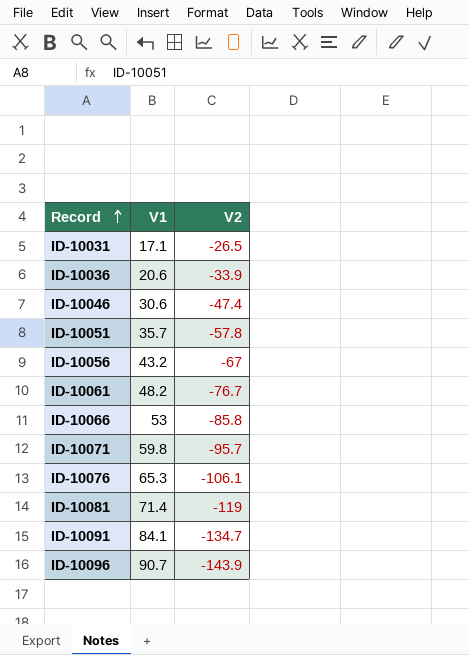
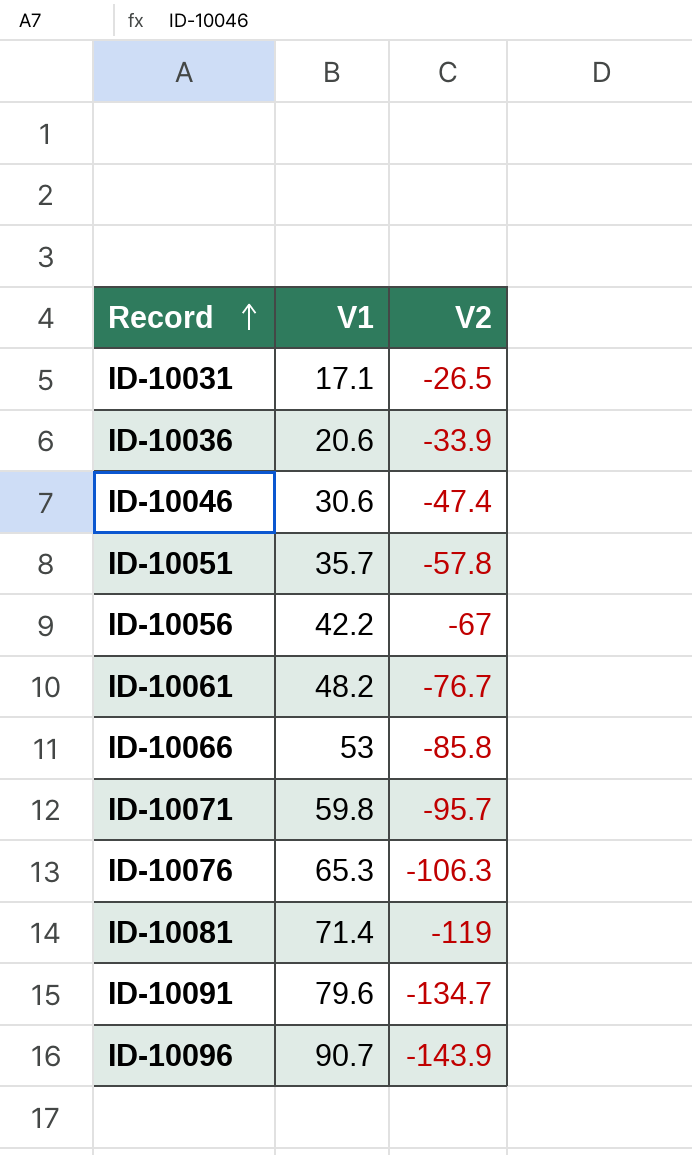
ID-10056 | V1: 43.2 -> 42.2
ID-10076 | V2: -106.1 -> -106.3
ID-10091 | V1: 84.1 -> 79.6

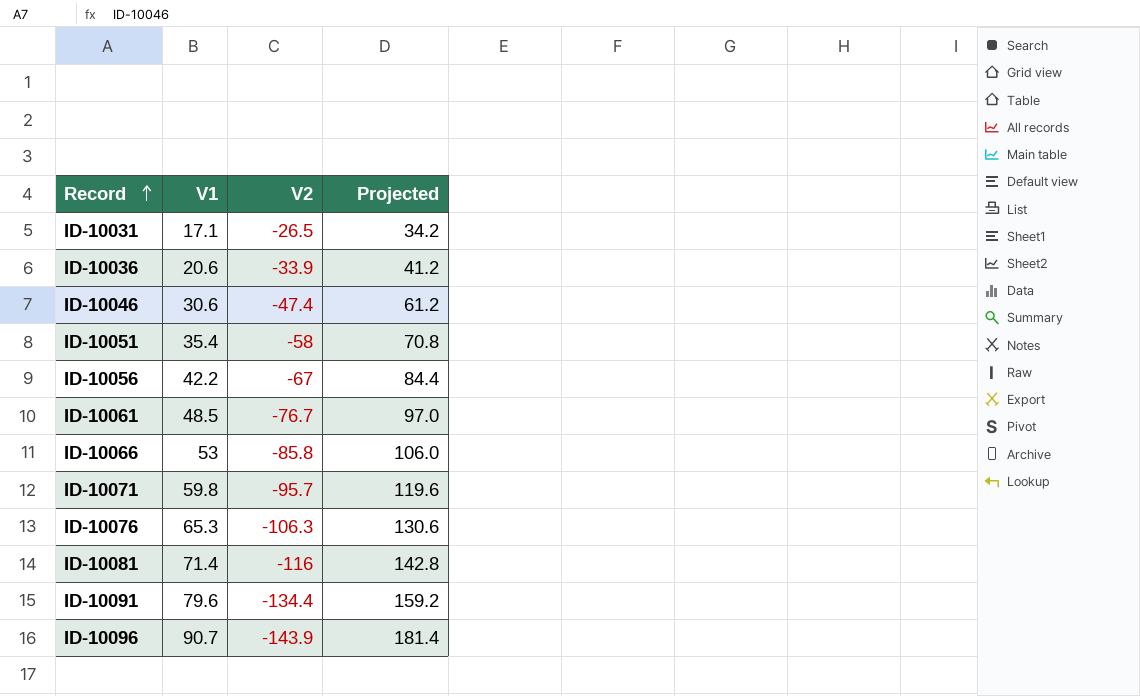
column Projected | formula: none -> [V1] * 2
ID-10051 | V1: 35.7 -> 35.4
ID-10051 | V2: -57.8 -> -58
ID-10061 | V1: 48.2 -> 48.5
ID-10081 | V2: -119 -> -116
ID-10091 | V2: -134.7 -> -134.4

